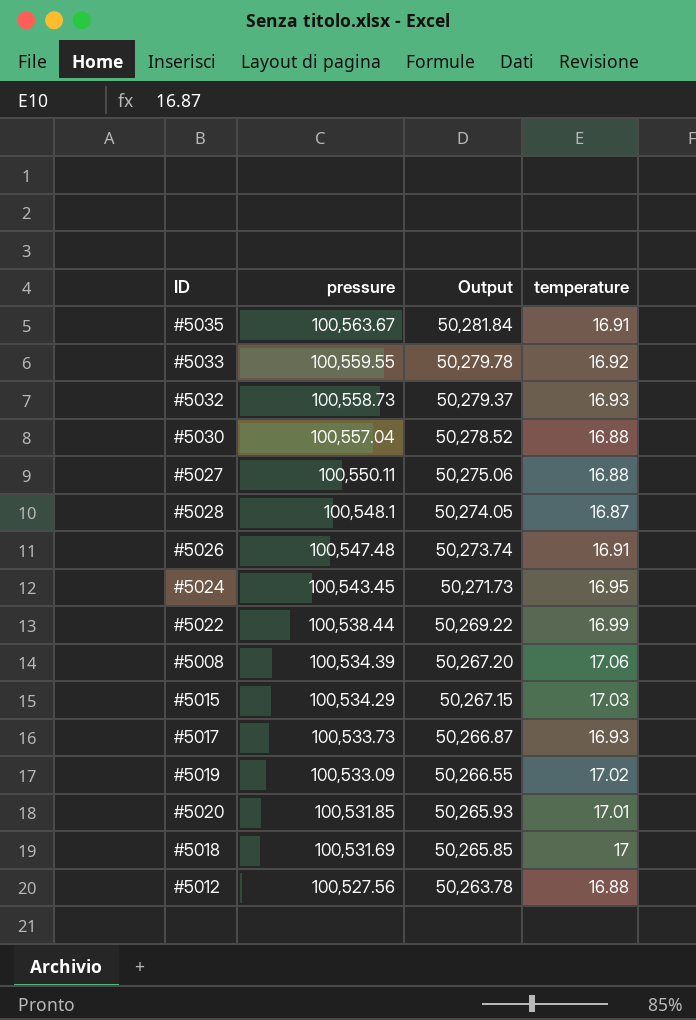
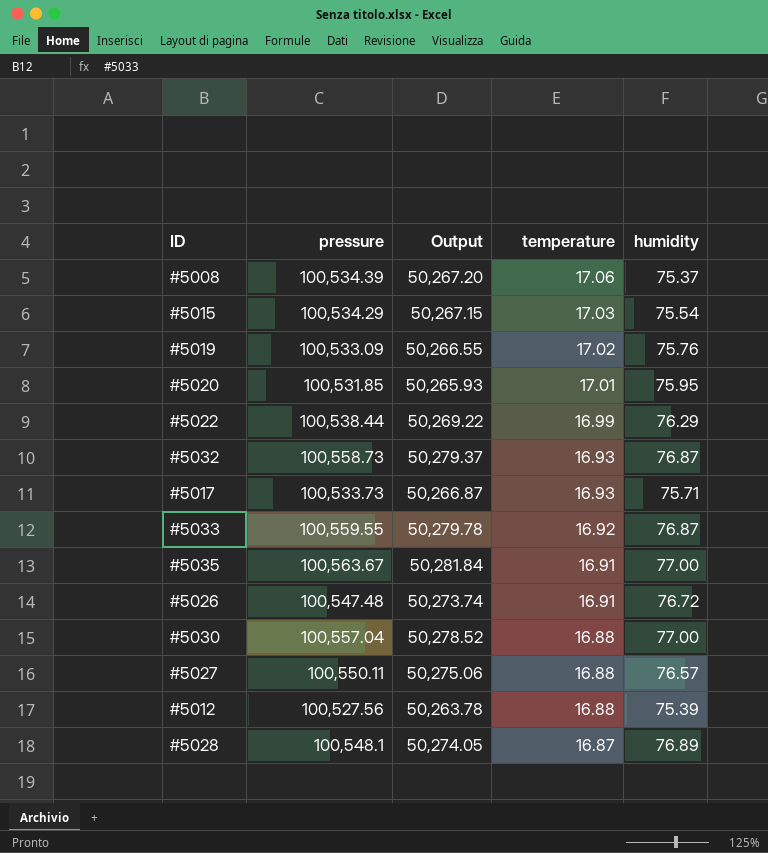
row order: pressure descending -> temperature descending
column humidity | position: none -> 5
row #5024: 100,543.45 | 50,271.73 | 16.95 -> none
row #5018: 100,531.69 | 50,265.85 | 17 -> none

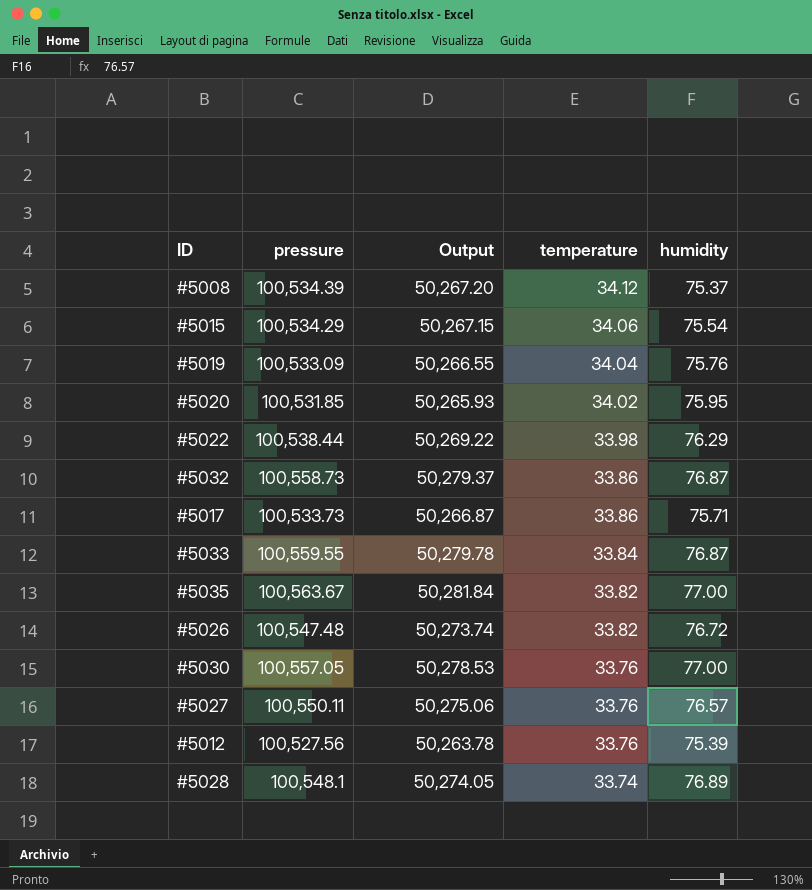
#5008 | temperature: 17.06 -> 34.12
#5015 | temperature: 17.03 -> 34.06
#5019 | temperature: 17.02 -> 34.04
#5020 | temperature: 17.01 -> 34.02
#5022 | temperature: 16.99 -> 33.98
#5032 | temperature: 16.93 -> 33.86
#5017 | temperature: 16.93 -> 33.86
#5033 | temperature: 16.92 -> 33.84
#5035 | temperature: 16.91 -> 33.82
#5026 | temperature: 16.91 -> 33.82
#5030 | pressure: 100,557.04 -> 100,557.05
#5030 | Output: 50,278.52 -> 50,278.53
#5030 | temperature: 16.88 -> 33.76
#5027 | temperature: 16.88 -> 33.76
#5012 | temperature: 16.88 -> 33.76
#5028 | temperature: 16.87 -> 33.74

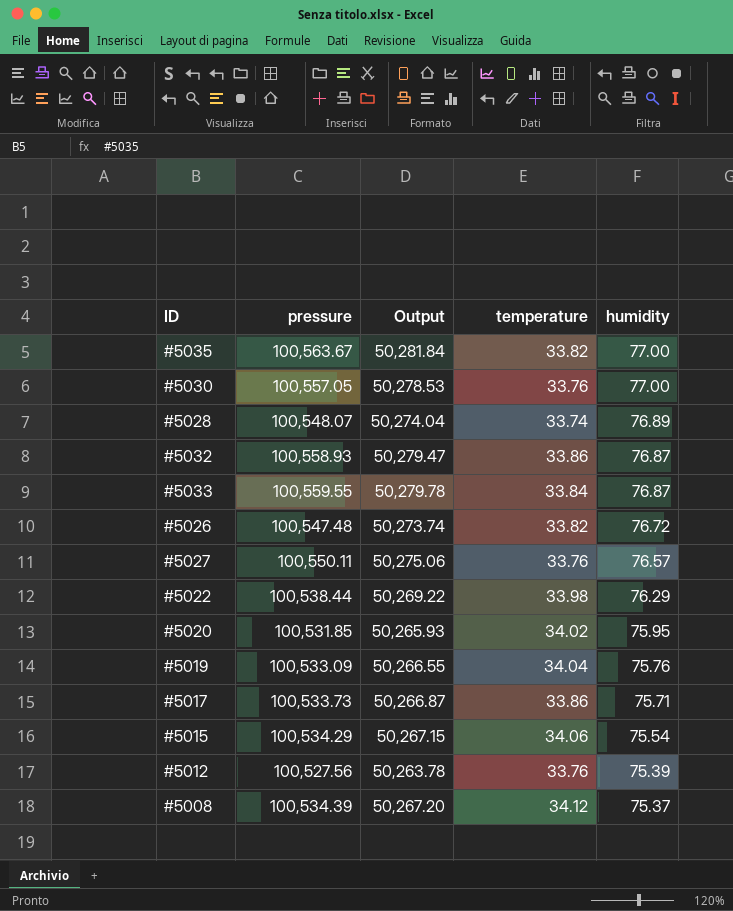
row order: temperature descending -> humidity descending
#5028 | pressure: 100,548.1 -> 100,548.07
#5028 | Output: 50,274.05 -> 50,274.04
#5032 | pressure: 100,558.73 -> 100,558.93
#5032 | Output: 50,279.37 -> 50,279.47

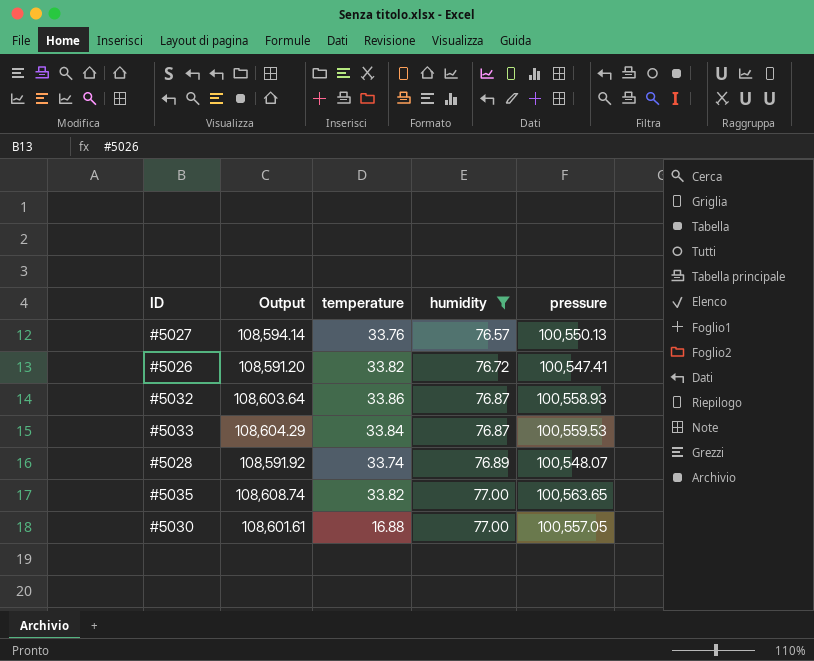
filter: none -> humidity >= 76.57
row order: humidity descending -> humidity ascending
column Output | formula: [pressure] * 0.5 -> [pressure] * 1.08
column pressure | position: 2 -> 5
#5027 | pressure: 100,550.11 -> 100,550.13
#5026 | pressure: 100,547.48 -> 100,547.41
#5033 | pressure: 100,559.55 -> 100,559.53
#5035 | pressure: 100,563.67 -> 100,563.65
#5030 | temperature: 33.76 -> 16.88

